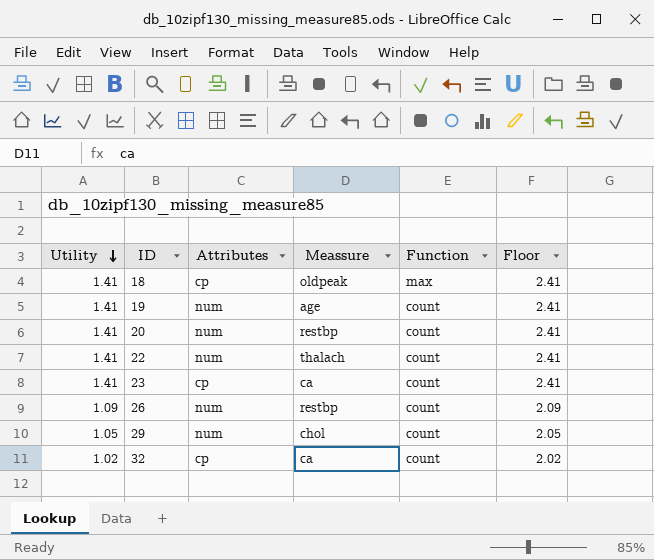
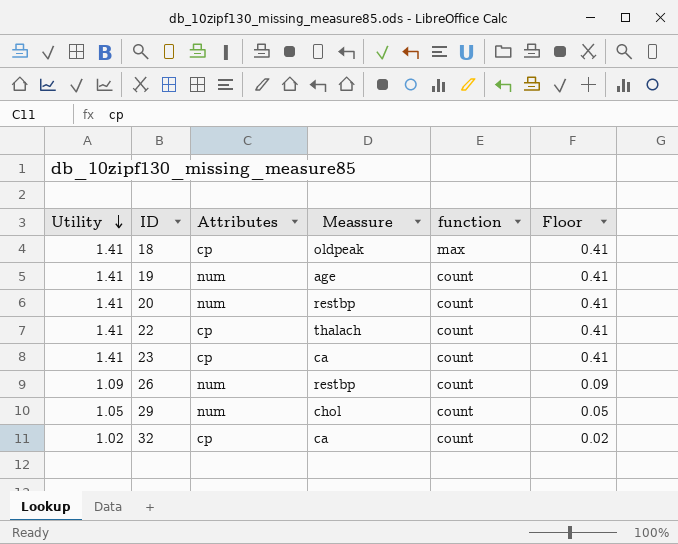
column name: Function -> function
column Floor | formula: [Utility] + 1 -> [Utility] - 1
22 | Attributes: num -> cp

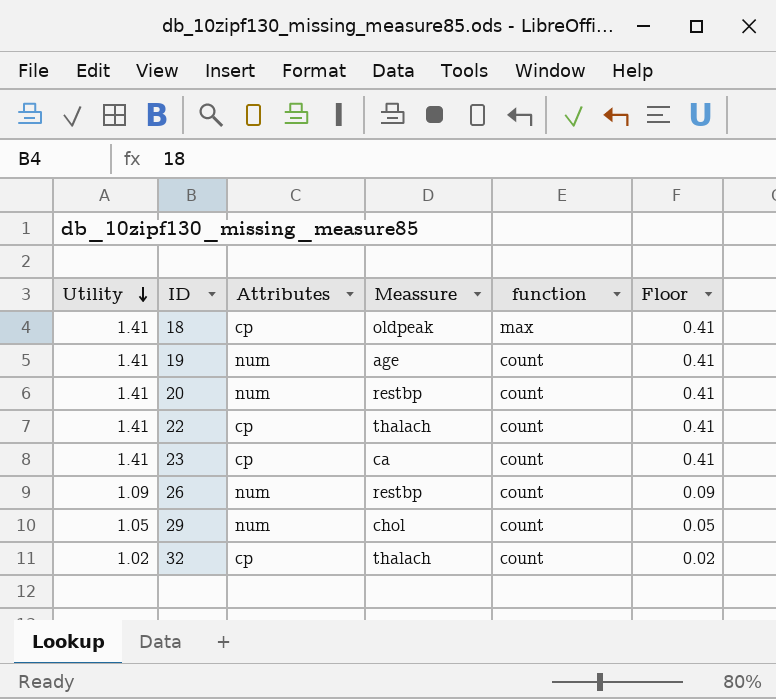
32 | Meassure: ca -> thalach

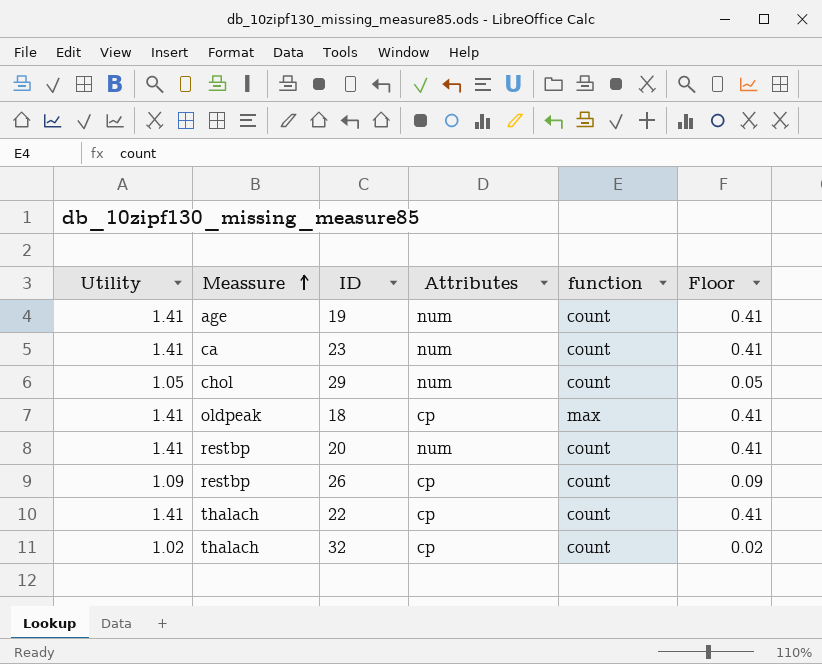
row order: Utility descending -> Meassure ascending
column Meassure | position: 4 -> 2
23 | Attributes: cp -> num
26 | Attributes: num -> cp

